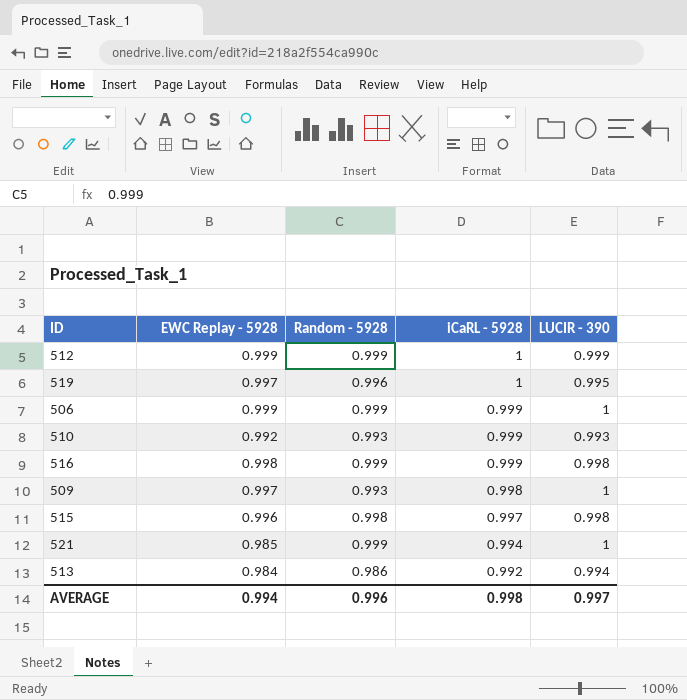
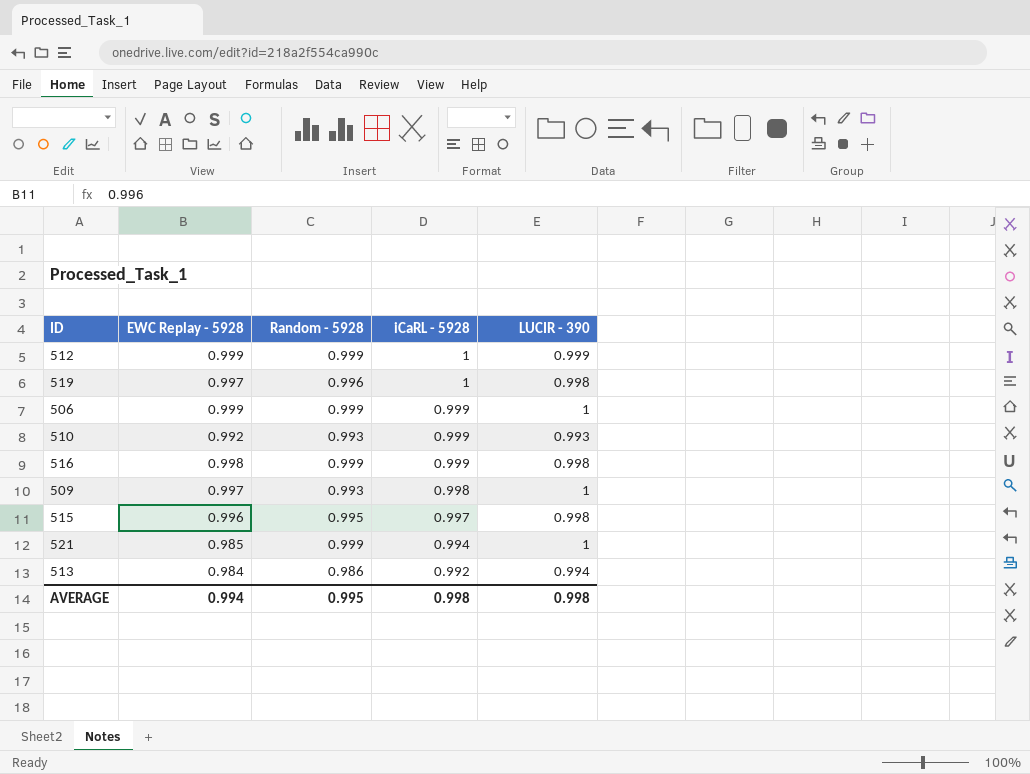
519 | LUCIR - 390: 0.995 -> 0.998
515 | Random - 5928: 0.998 -> 0.995
AVERAGE | Random - 5928: 0.996 -> 0.995
AVERAGE | LUCIR - 390: 0.997 -> 0.998

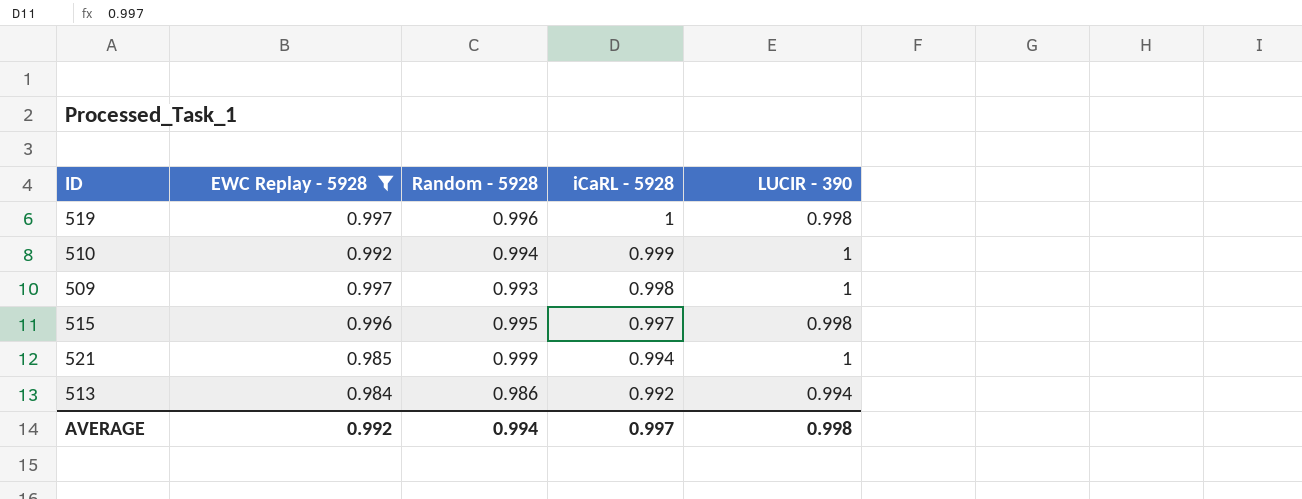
filter: none -> EWC Replay - 5928 <= 0.997
510 | Random - 5928: 0.993 -> 0.994
510 | LUCIR - 390: 0.993 -> 1
AVERAGE | EWC Replay - 5928: 0.994 -> 0.992
AVERAGE | Random - 5928: 0.995 -> 0.994
AVERAGE | iCaRL - 5928: 0.998 -> 0.997

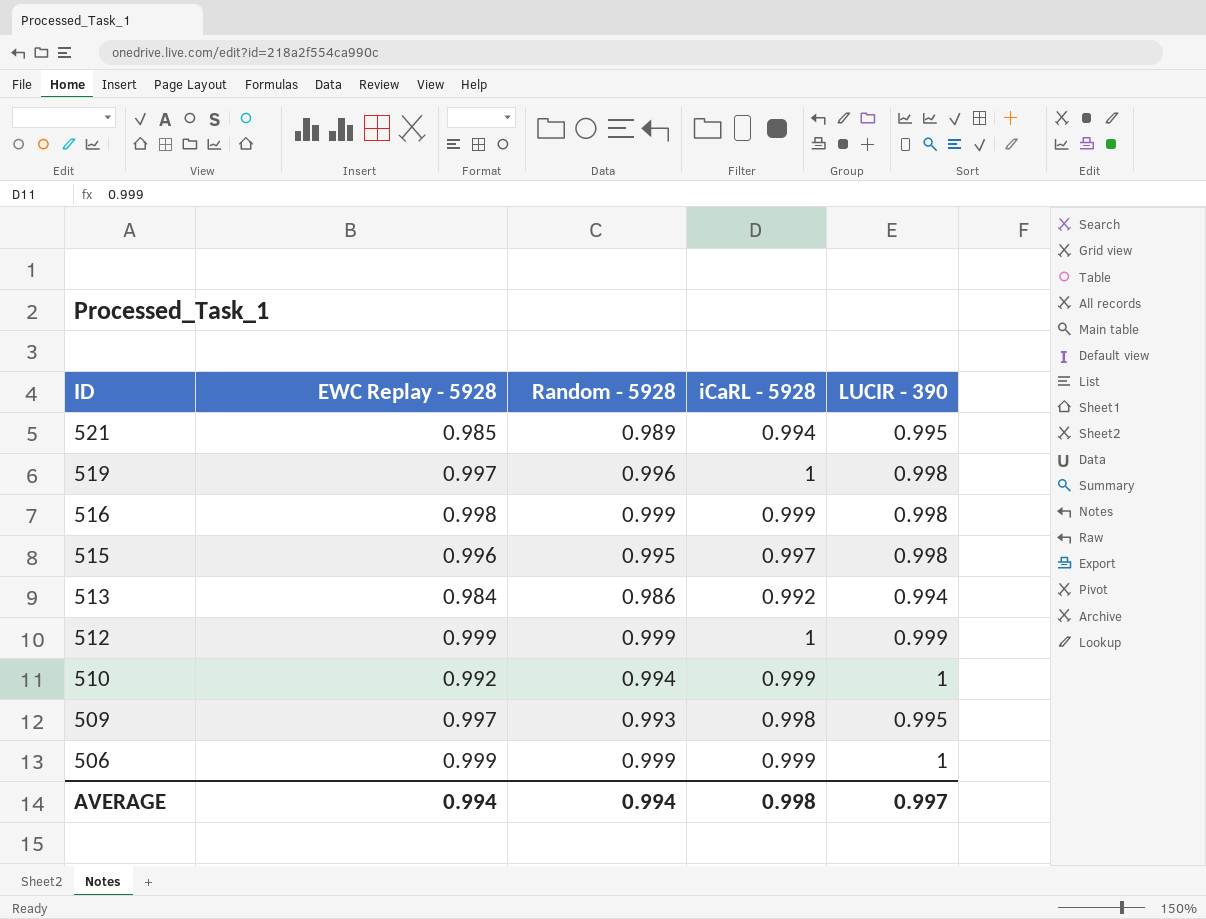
filter: EWC Replay - 5928 <= 0.997 -> none
row order: iCaRL - 5928 descending -> ID descending
521 | Random - 5928: 0.999 -> 0.989
521 | LUCIR - 390: 1 -> 0.995
509 | LUCIR - 390: 1 -> 0.995
AVERAGE | EWC Replay - 5928: 0.992 -> 0.994
AVERAGE | iCaRL - 5928: 0.997 -> 0.998
AVERAGE | LUCIR - 390: 0.998 -> 0.997

